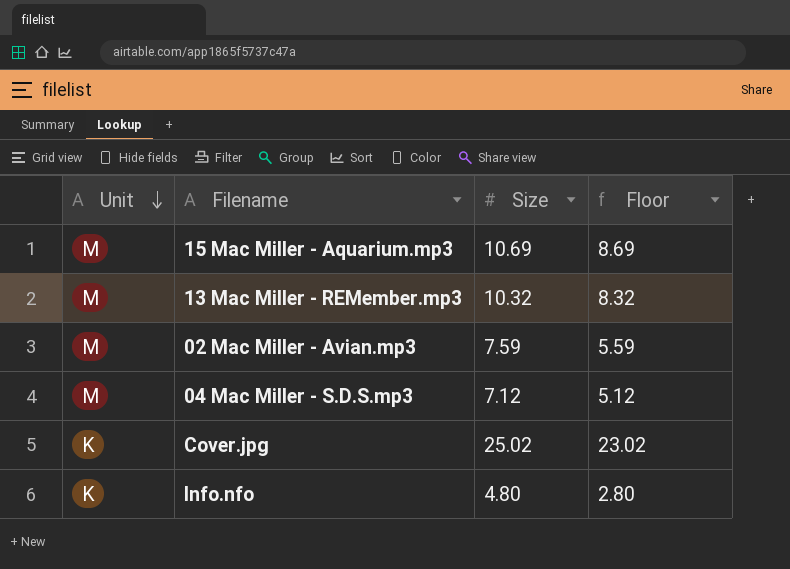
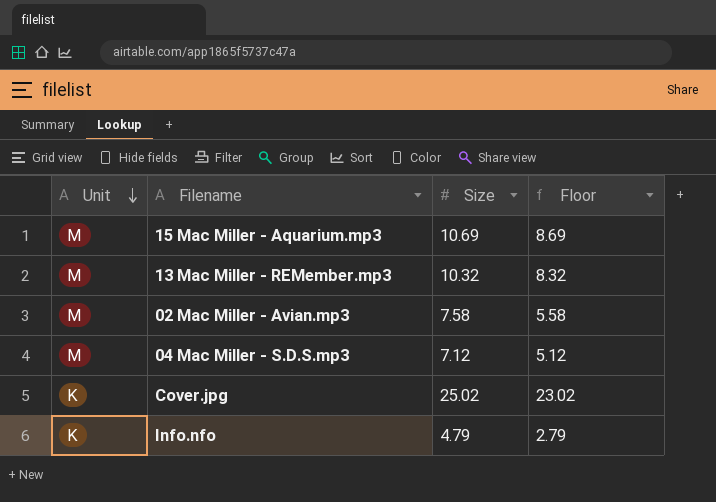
02 Mac Miller - Avian.mp3 | Size: 7.59 -> 7.58
02 Mac Miller - Avian.mp3 | Floor: 5.59 -> 5.58
Info.nfo | Size: 4.80 -> 4.79
Info.nfo | Floor: 2.80 -> 2.79

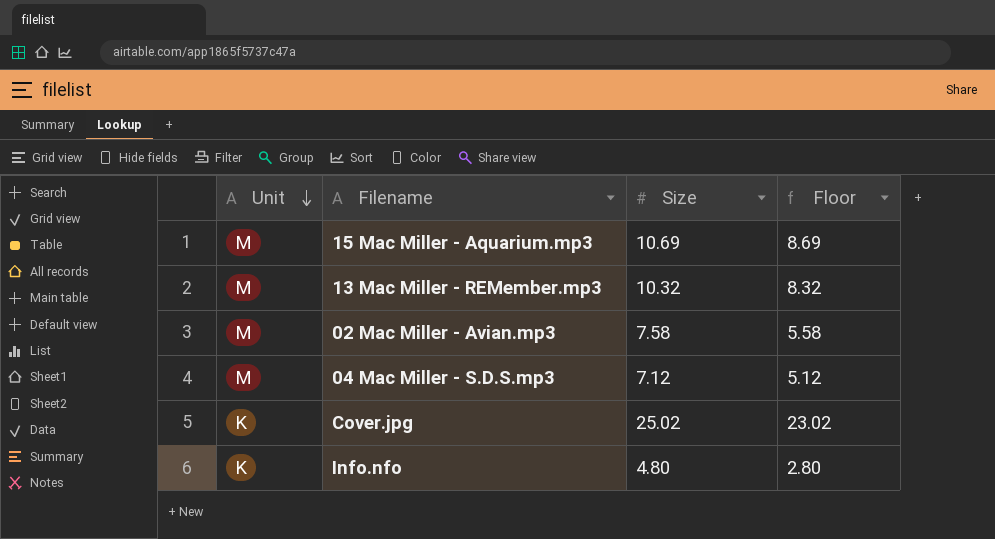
Info.nfo | Size: 4.79 -> 4.80
Info.nfo | Floor: 2.79 -> 2.80

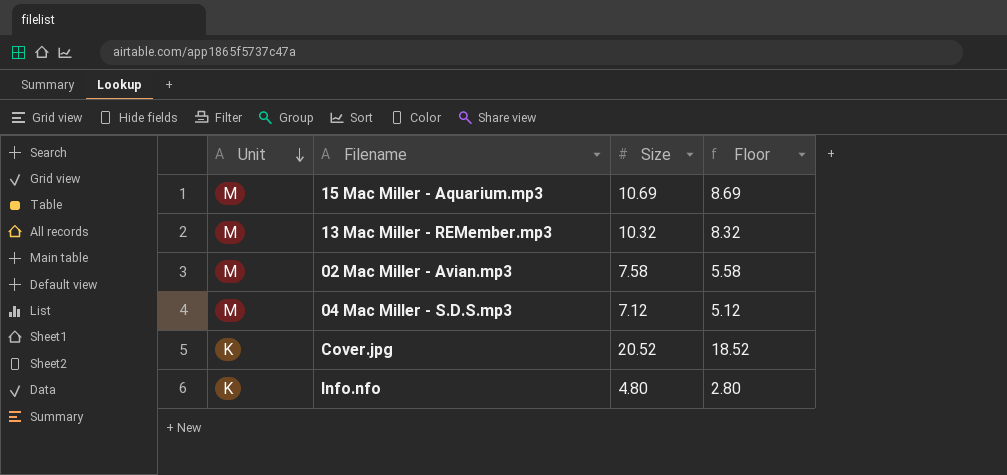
Cover.jpg | Size: 25.02 -> 20.52
Cover.jpg | Floor: 23.02 -> 18.52

